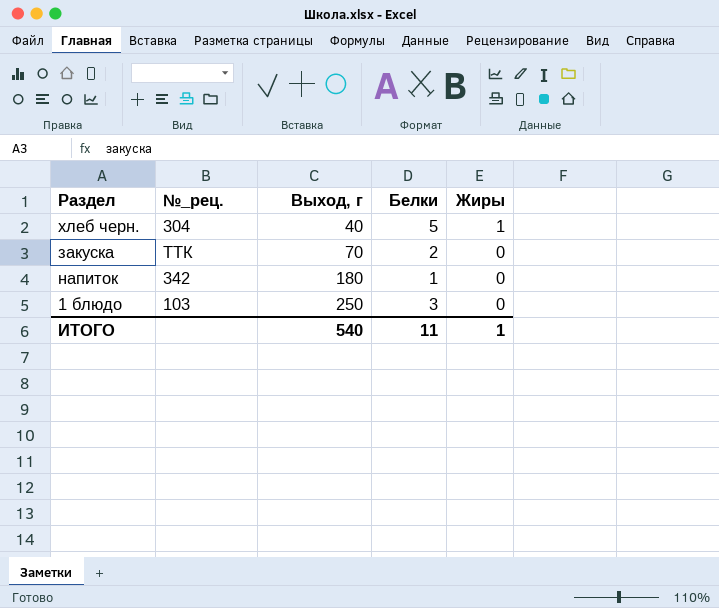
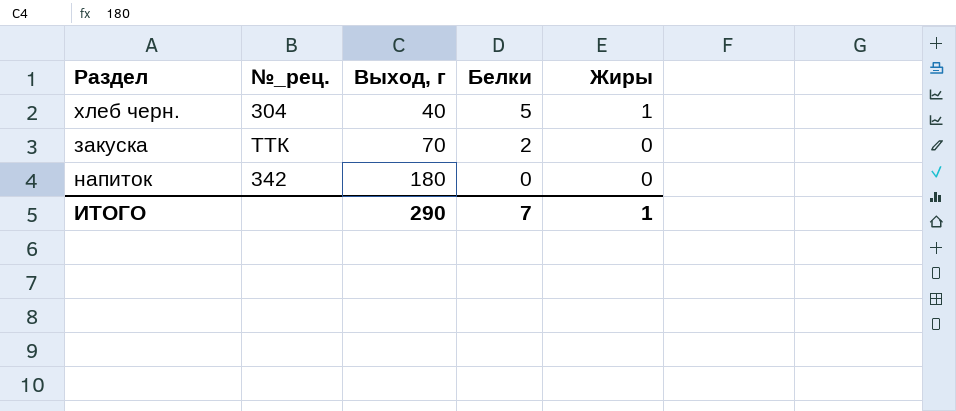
row 1 блюдо: 103 | 250 | 3 | 0 -> none
напиток | Белки: 1 -> 0
ИТОГО | Выход, г: 540 -> 290
ИТОГО | Белки: 11 -> 7

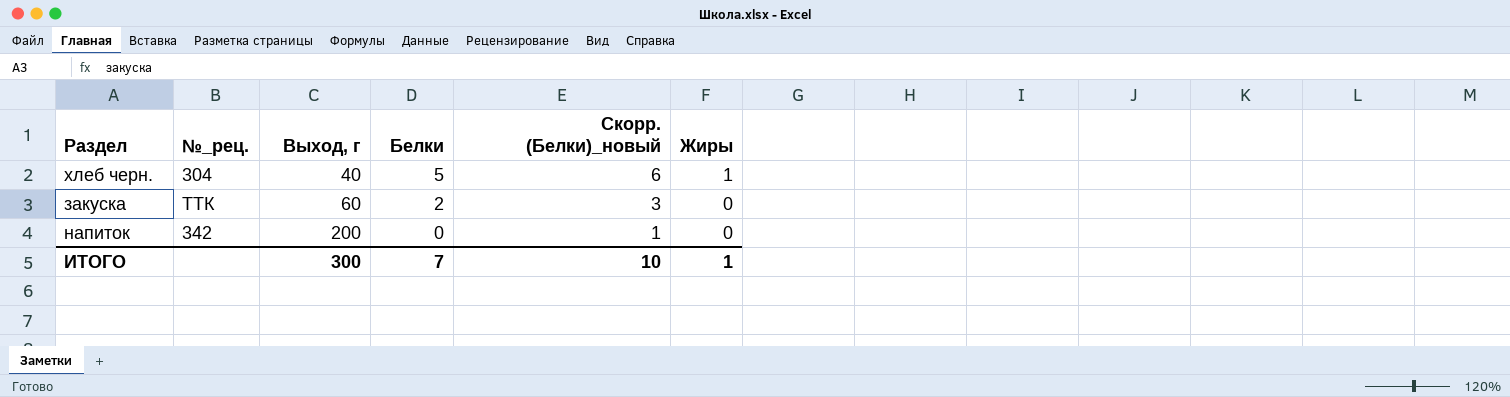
column Скорр. (Белки)_новый | formula: none -> [Белки] + 1
закуска | Выход, г: 70 -> 60
напиток | Выход, г: 180 -> 200
ИТОГО | Выход, г: 290 -> 300

